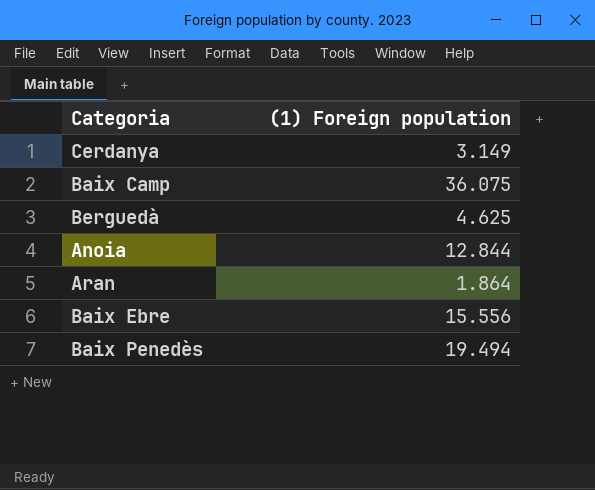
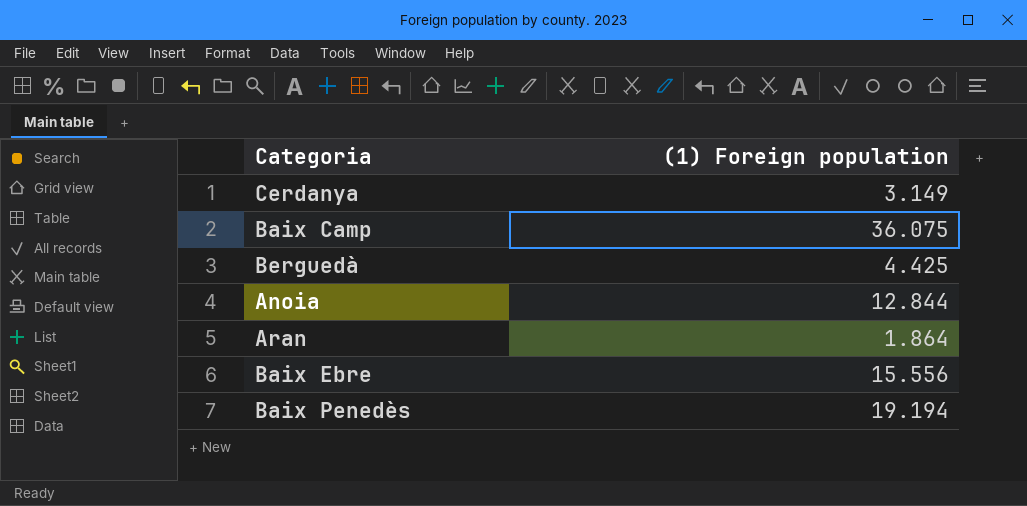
Berguedà | (1) Foreign population: 4.625 -> 4.425
Baix Penedès | (1) Foreign population: 19.494 -> 19.194

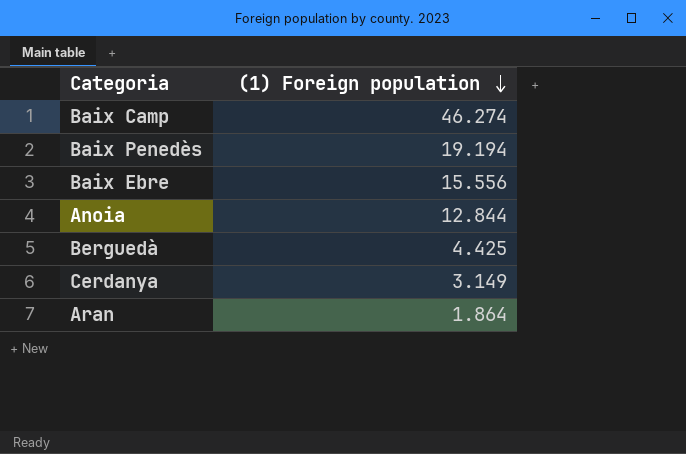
row order: none -> (1) Foreign population descending
Baix Camp | (1) Foreign population: 36.075 -> 46.274

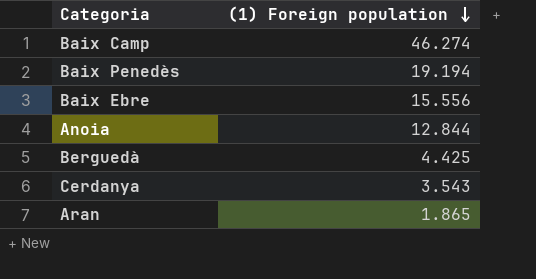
Cerdanya | (1) Foreign population: 3.149 -> 3.543
Aran | (1) Foreign population: 1.864 -> 1.865

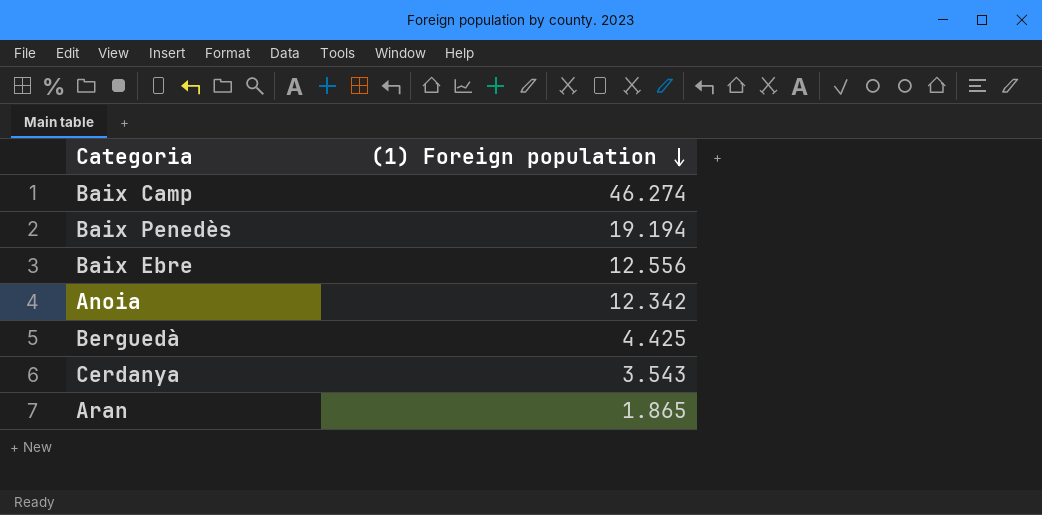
Baix Ebre | (1) Foreign population: 15.556 -> 12.556
Anoia | (1) Foreign population: 12.844 -> 12.342

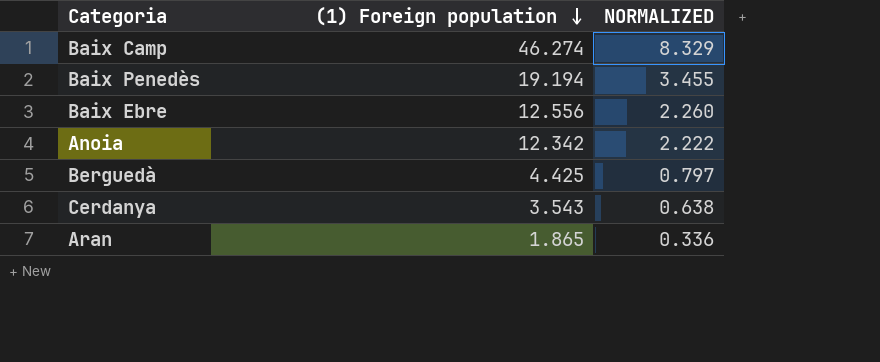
column NORMALIZED | formula: none -> [(1) Foreign population] * 0.18

